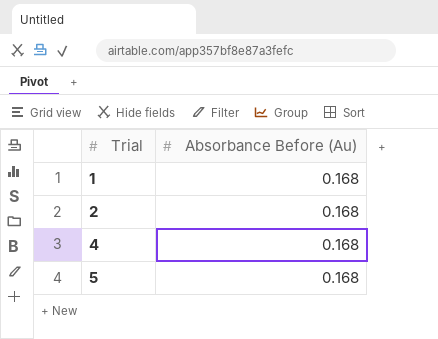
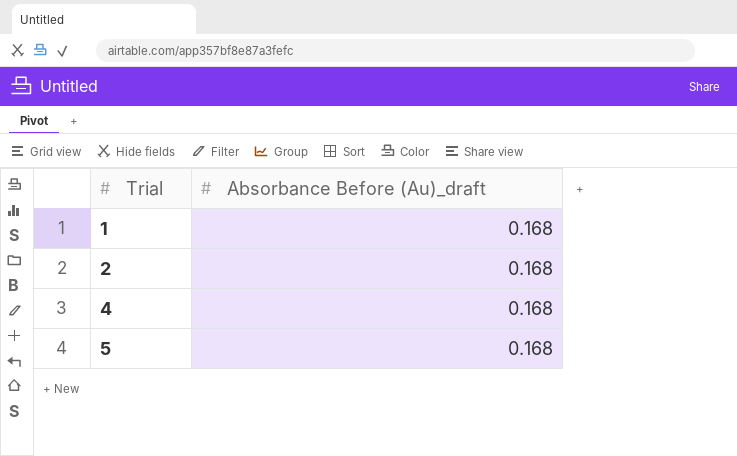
column name: Absorbance Before (Au) -> Absorbance Before (Au)_draft

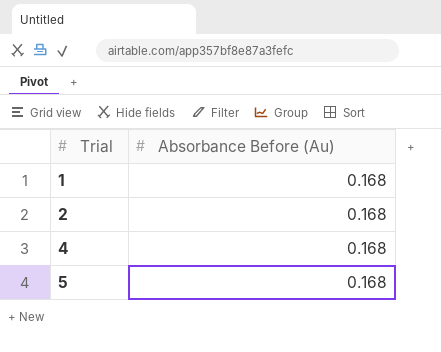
column name: Absorbance Before (Au)_draft -> Absorbance Before (Au)

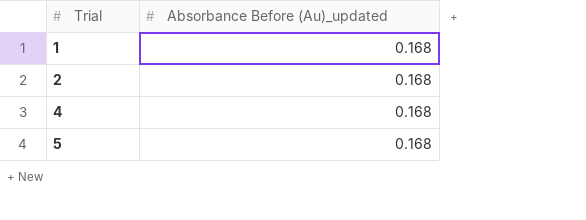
column name: Absorbance Before (Au) -> Absorbance Before (Au)_updated

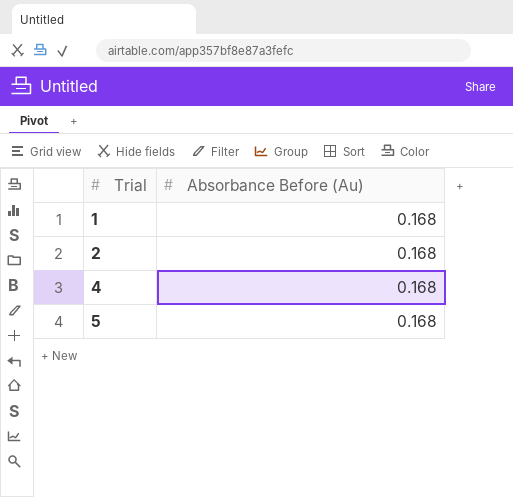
column name: Absorbance Before (Au)_updated -> Absorbance Before (Au)

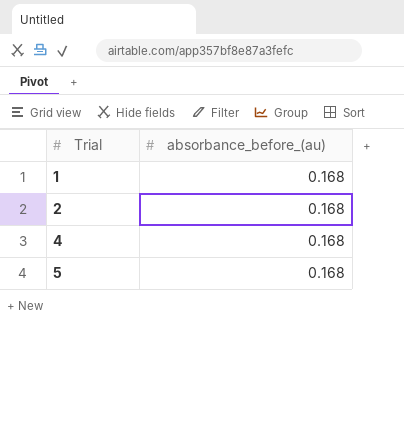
column name: Absorbance Before (Au) -> absorbance_before_(au)

